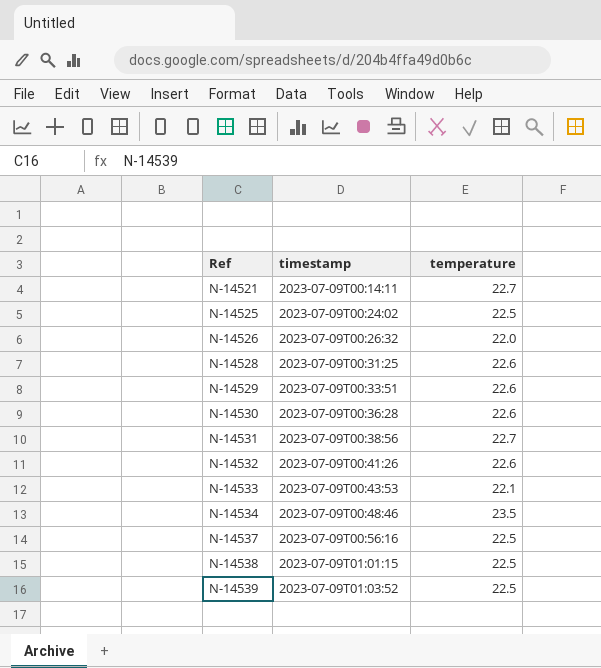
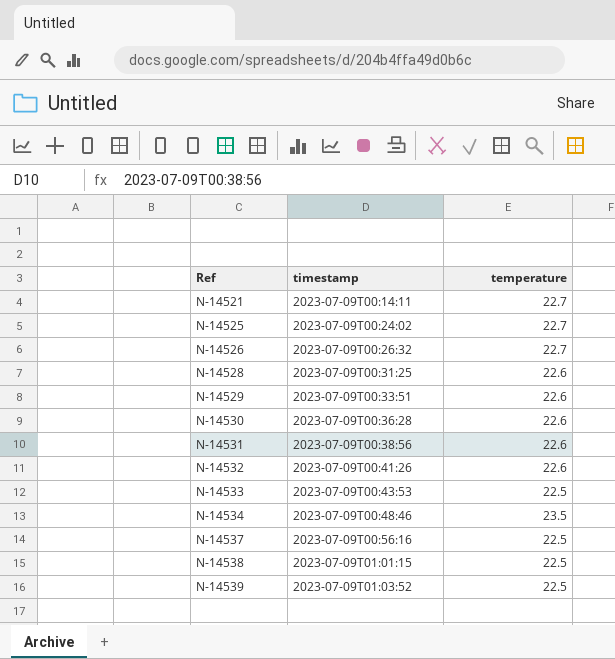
N-14525 | temperature: 22.5 -> 22.7
N-14526 | temperature: 22.0 -> 22.7
N-14531 | temperature: 22.7 -> 22.6
N-14533 | temperature: 22.1 -> 22.5

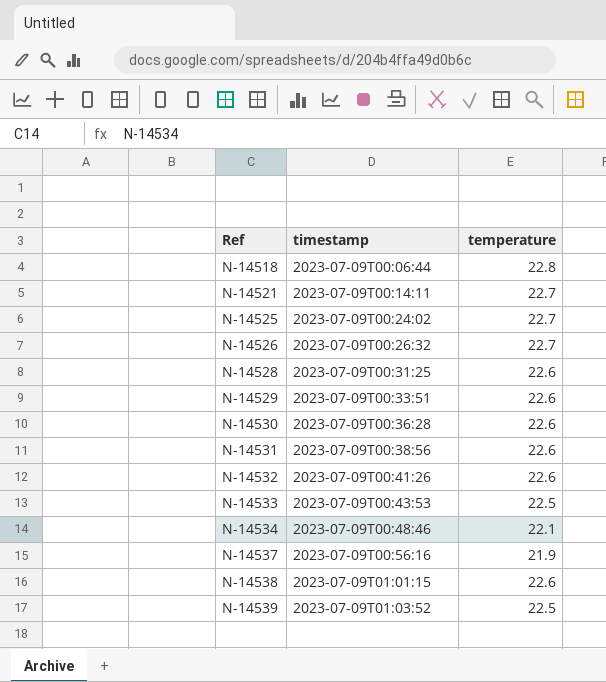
row N-14518: none -> 2023-07-09T00:06:44 | 22.8
N-14534 | temperature: 23.5 -> 22.1
N-14537 | temperature: 22.5 -> 21.9
N-14538 | temperature: 22.5 -> 22.6

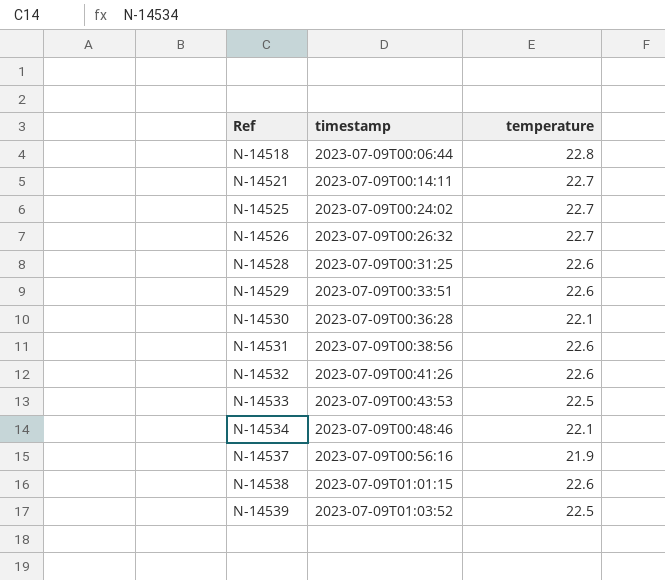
N-14530 | temperature: 22.6 -> 22.1

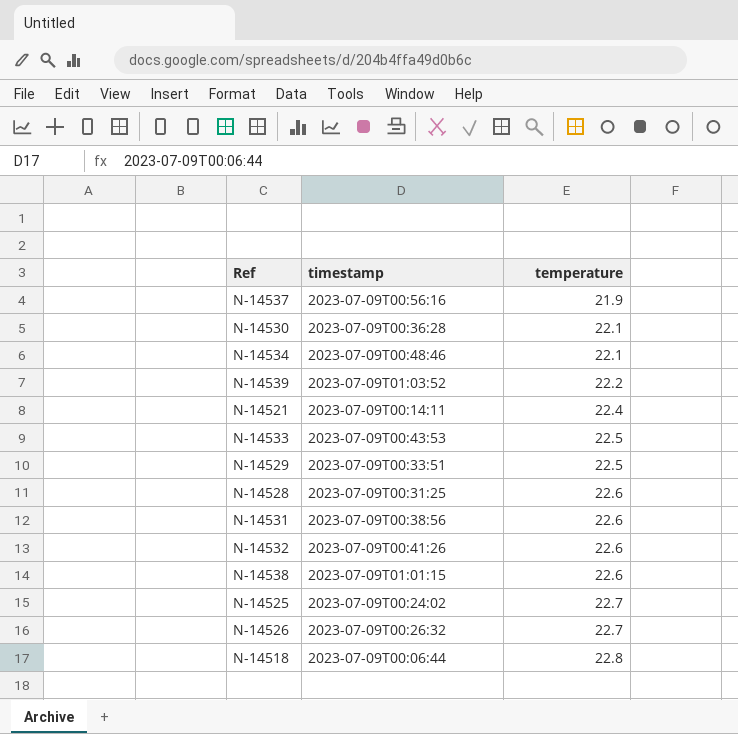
row order: Ref ascending -> temperature ascending
N-14539 | temperature: 22.5 -> 22.2
N-14521 | temperature: 22.7 -> 22.4
N-14529 | temperature: 22.6 -> 22.5

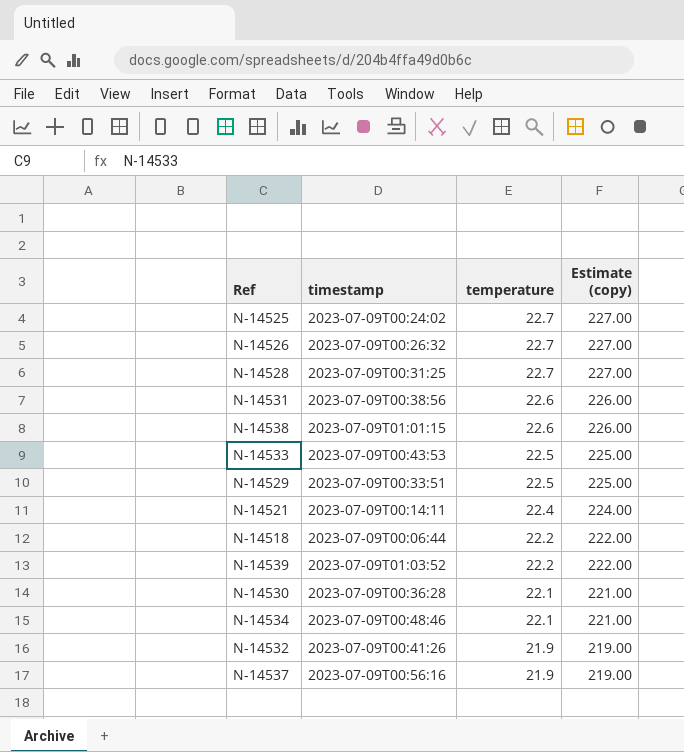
row order: temperature ascending -> temperature descending
column Estimate (copy) | formula: none -> [temperature] * 10
N-14528 | temperature: 22.6 -> 22.7
N-14518 | temperature: 22.8 -> 22.2
N-14532 | temperature: 22.6 -> 21.9

